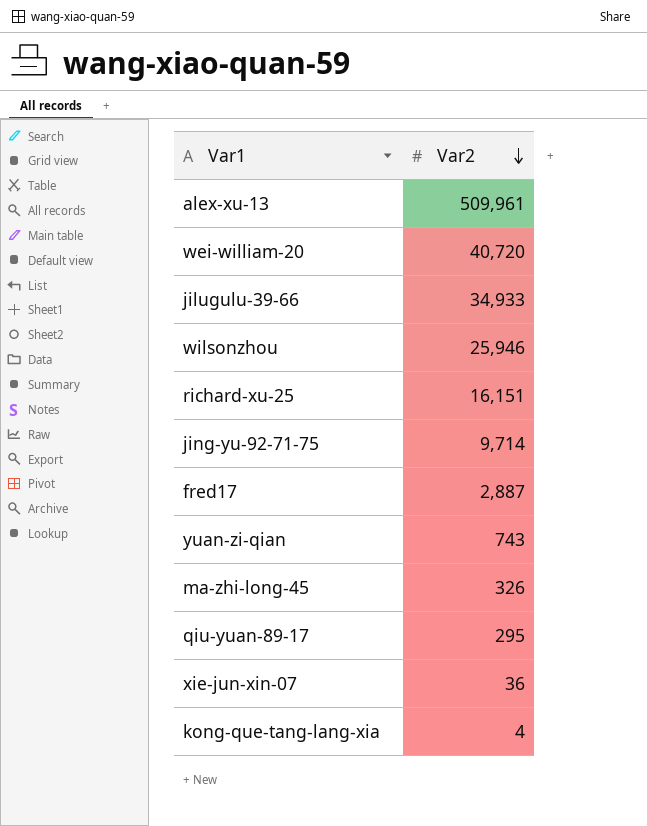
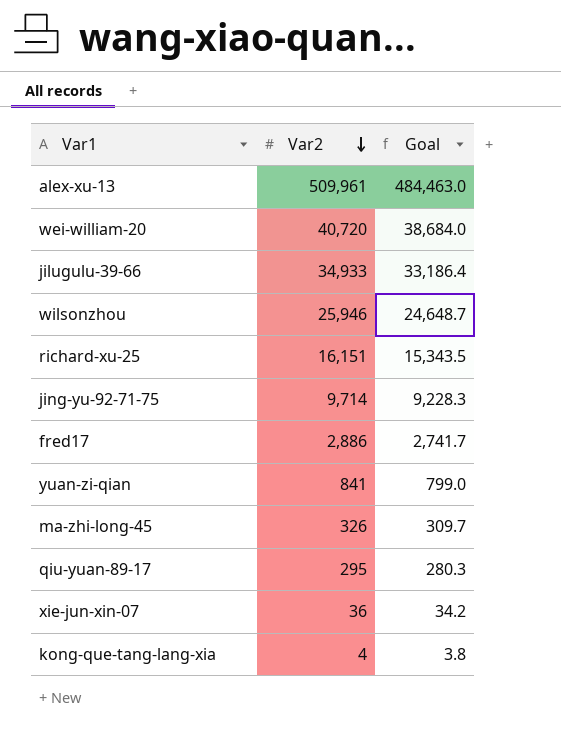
column Goal | formula: none -> [Var2] * 0.95
fred17 | Var2: 2,887 -> 2,886
yuan-zi-qian | Var2: 743 -> 841

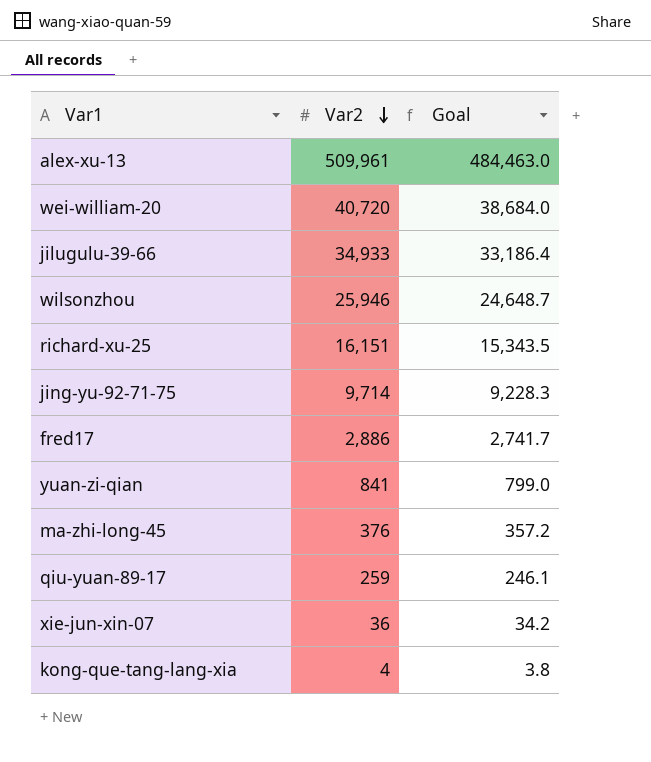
ma-zhi-long-45 | Var2: 326 -> 376
ma-zhi-long-45 | Goal: 309.7 -> 357.2
qiu-yuan-89-17 | Var2: 295 -> 259
qiu-yuan-89-17 | Goal: 280.3 -> 246.1

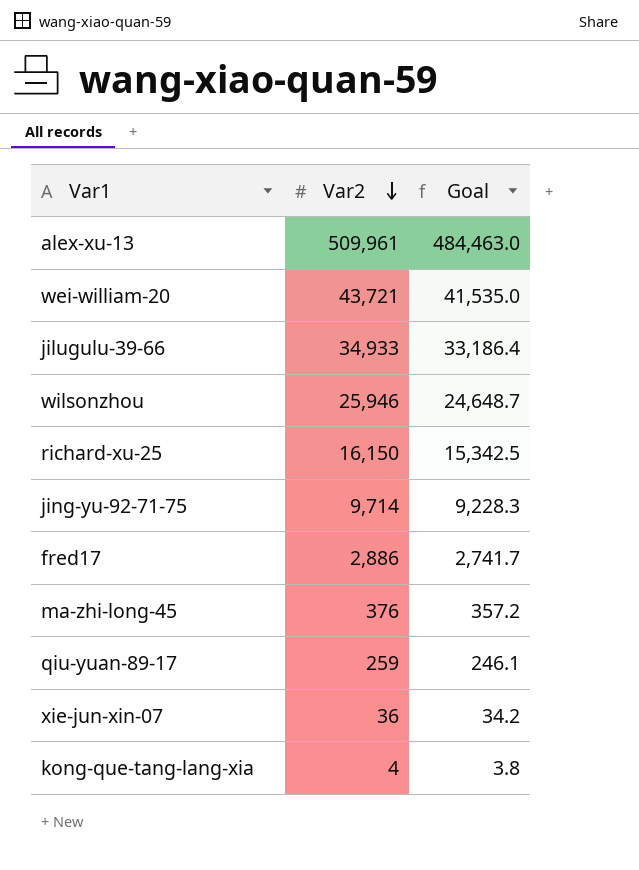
row yuan-zi-qian: 841 | 799.0 -> none
wei-william-20 | Var2: 40,720 -> 43,721
wei-william-20 | Goal: 38,684.0 -> 41,535.0
richard-xu-25 | Var2: 16,151 -> 16,150
richard-xu-25 | Goal: 15,343.5 -> 15,342.5

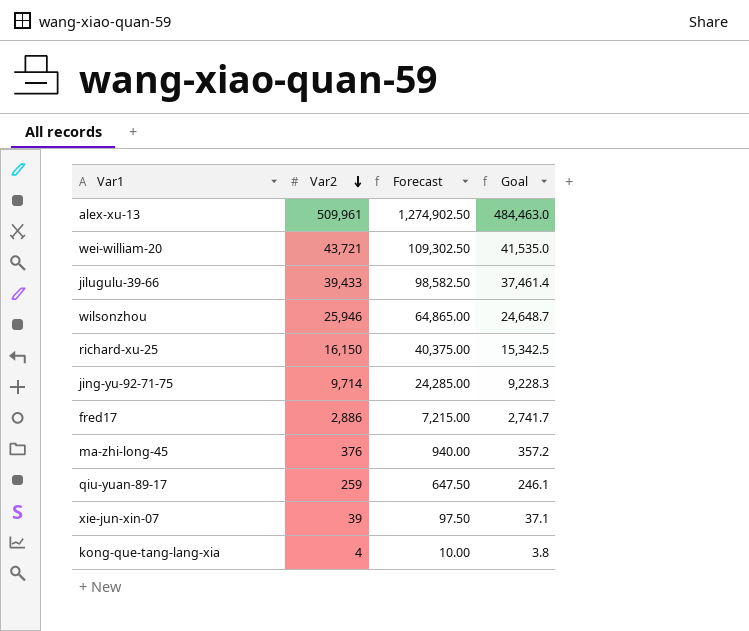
column Forecast | formula: none -> [Var2] * 2.5
jilugulu-39-66 | Var2: 34,933 -> 39,433
jilugulu-39-66 | Goal: 33,186.4 -> 37,461.4
xie-jun-xin-07 | Var2: 36 -> 39
xie-jun-xin-07 | Goal: 34.2 -> 37.1

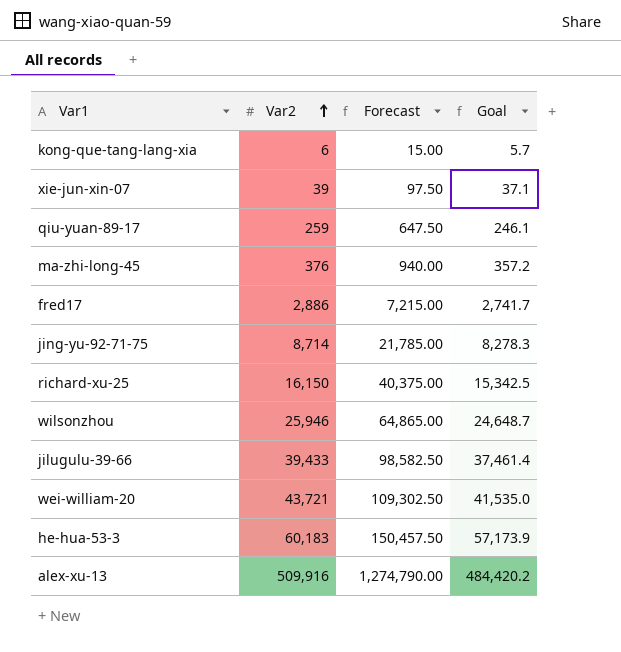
row order: Var2 descending -> Var2 ascending
kong-que-tang-lang-xia | Var2: 4 -> 6
kong-que-tang-lang-xia | Forecast: 10.00 -> 15.00
kong-que-tang-lang-xia | Goal: 3.8 -> 5.7
jing-yu-92-71-75 | Var2: 9,714 -> 8,714
jing-yu-92-71-75 | Forecast: 24,285.00 -> 21,785.00
jing-yu-92-71-75 | Goal: 9,228.3 -> 8,278.3
row he-hua-53-3: none -> 60,183 | 150,457.50 | 57,173.9
alex-xu-13 | Var2: 509,961 -> 509,916
alex-xu-13 | Forecast: 1,274,902.50 -> 1,274,790.00
alex-xu-13 | Goal: 484,463.0 -> 484,420.2

